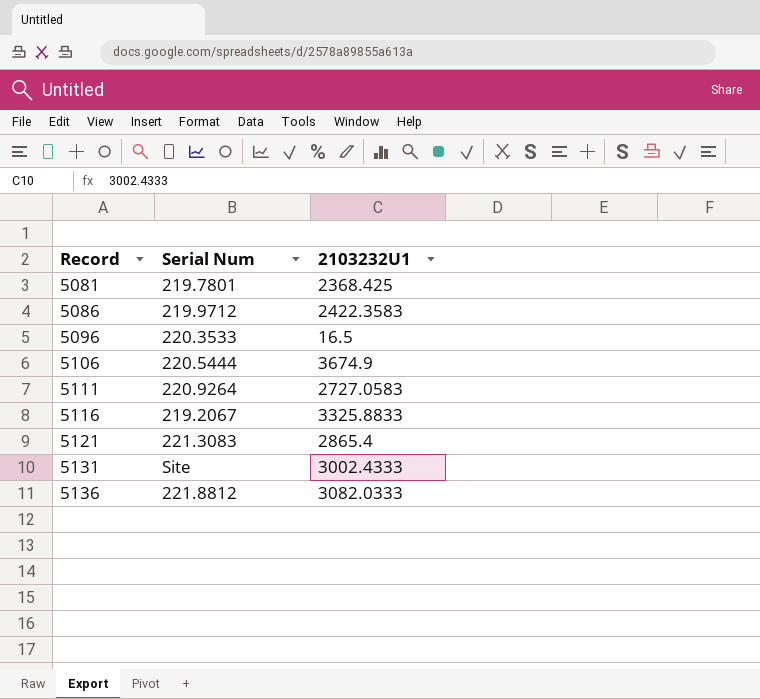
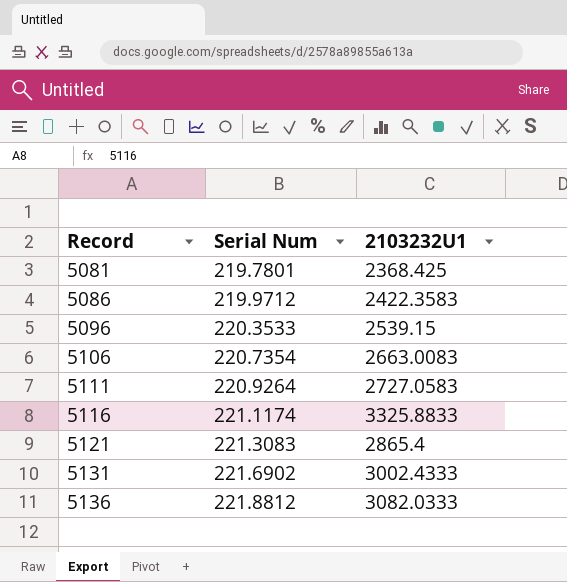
5096 | 2103232U1: 16.5 -> 2539.15
5106 | Serial Num: 220.5444 -> 220.7354
5106 | 2103232U1: 3674.9 -> 2663.0083
5116 | Serial Num: 219.2067 -> 221.1174
5131 | Serial Num: Site -> 221.6902

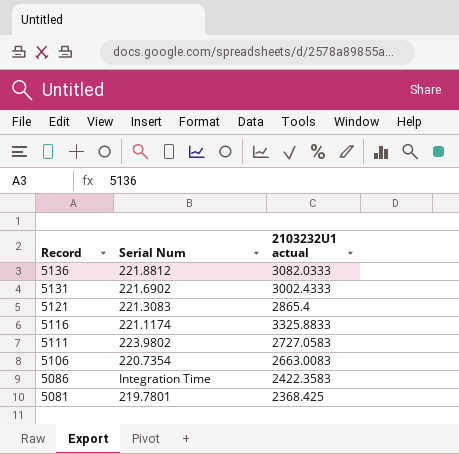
row order: Record ascending -> Record descending
column name: 2103232U1 -> 2103232U1 actual
row 5096: 220.3533 | 2539.15 -> none
5111 | Serial Num: 220.9264 -> 223.9802
5086 | Serial Num: 219.9712 -> Integration Time

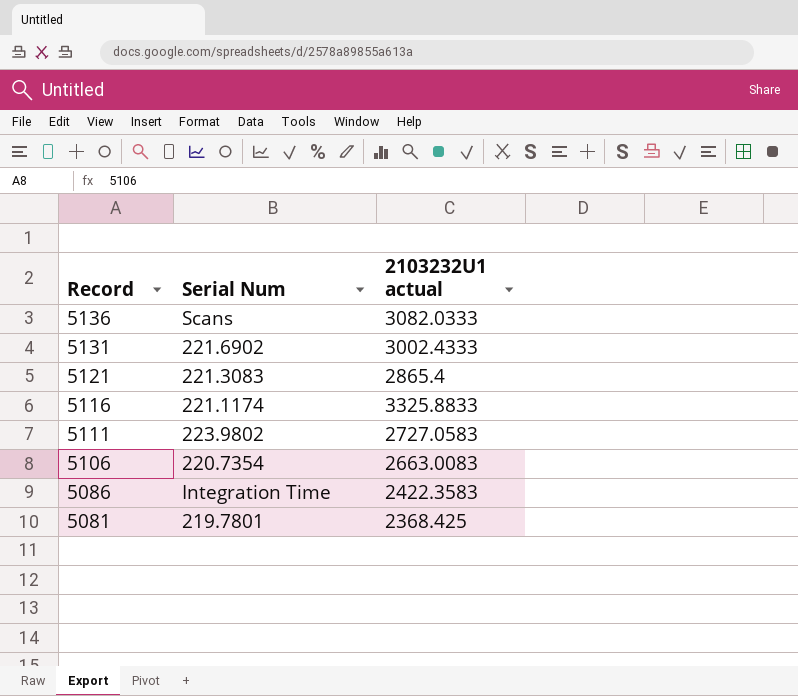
5136 | Serial Num: 221.8812 -> Scans

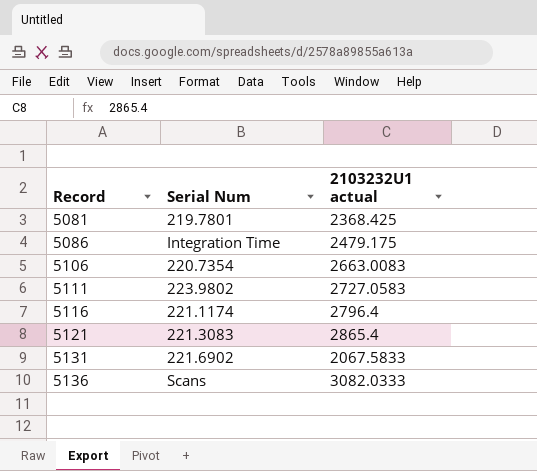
row order: Record descending -> Record ascending
5086 | 2103232U1 actual: 2422.3583 -> 2479.175
5116 | 2103232U1 actual: 3325.8833 -> 2796.4
5131 | 2103232U1 actual: 3002.4333 -> 2067.5833

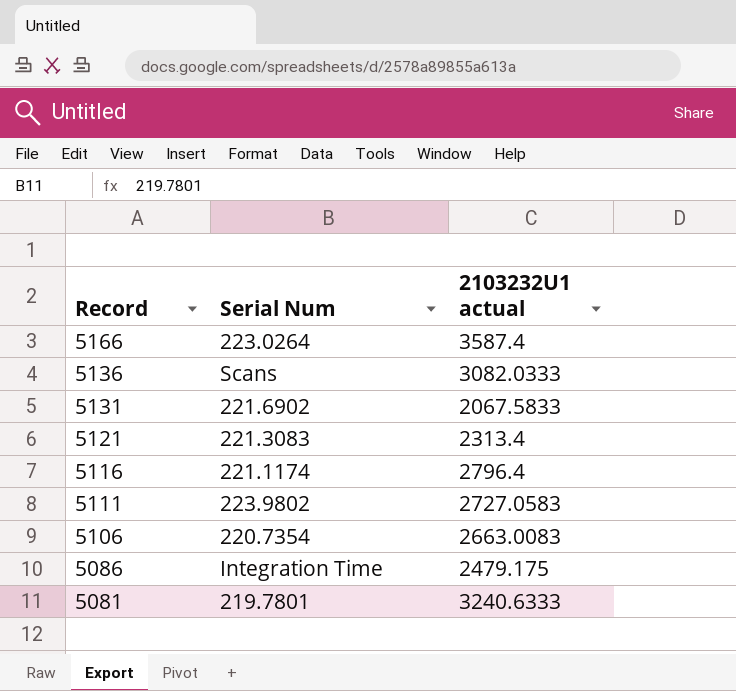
row order: Record ascending -> Record descending
row 5166: none -> 223.0264 | 3587.4
5121 | 2103232U1 actual: 2865.4 -> 2313.4
5081 | 2103232U1 actual: 2368.425 -> 3240.6333

